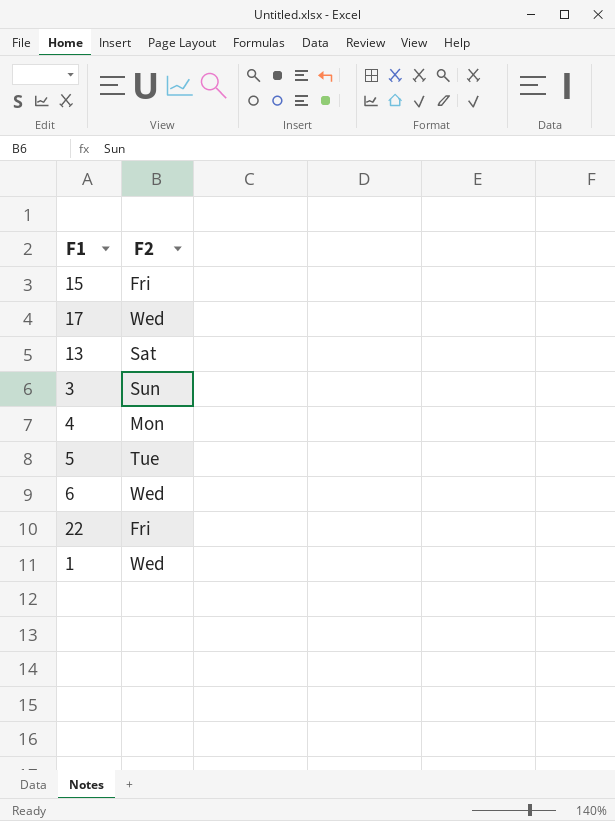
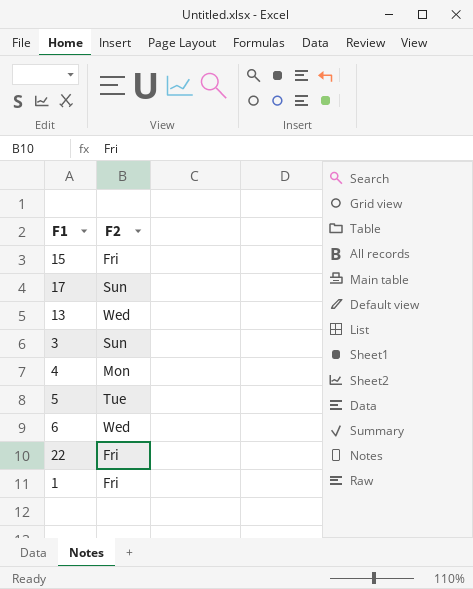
17 | F2: Wed -> Sun
13 | F2: Sat -> Wed
1 | F2: Wed -> Fri

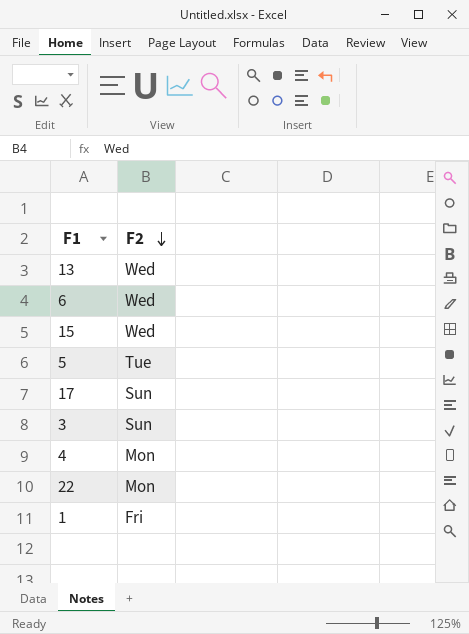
row order: none -> F2 descending
15 | F2: Fri -> Wed
22 | F2: Fri -> Mon

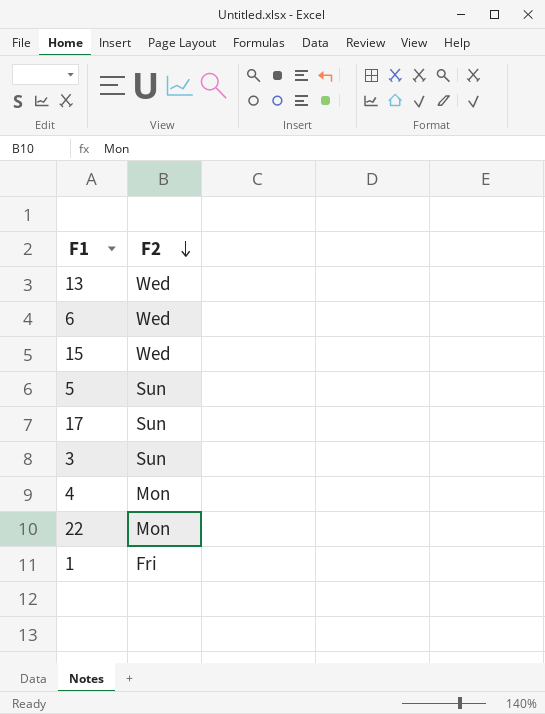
5 | F2: Tue -> Sun

